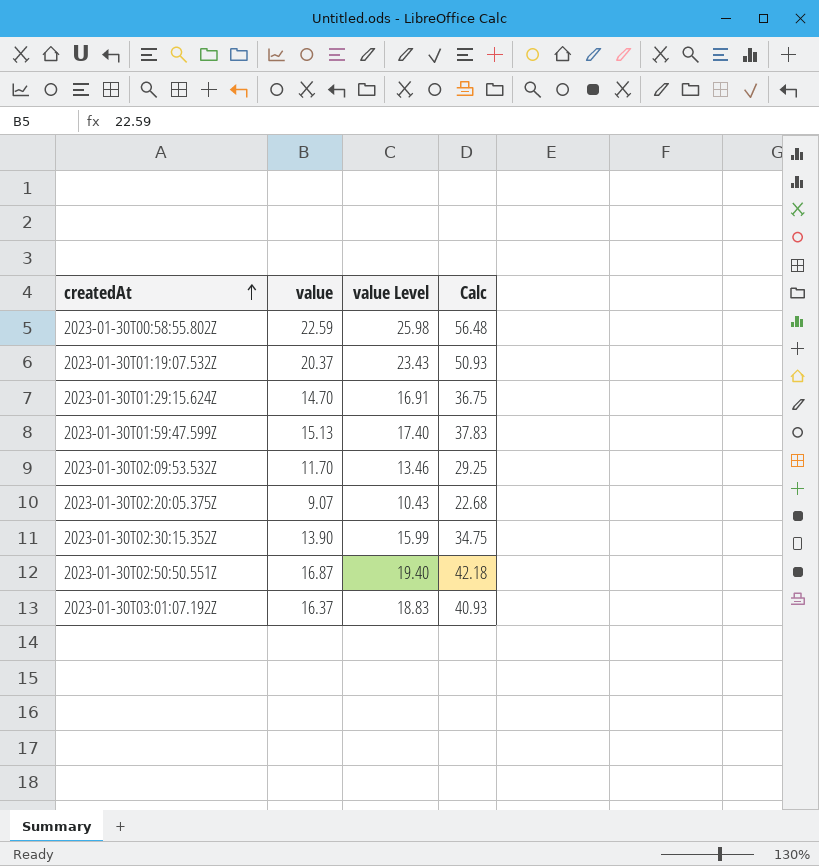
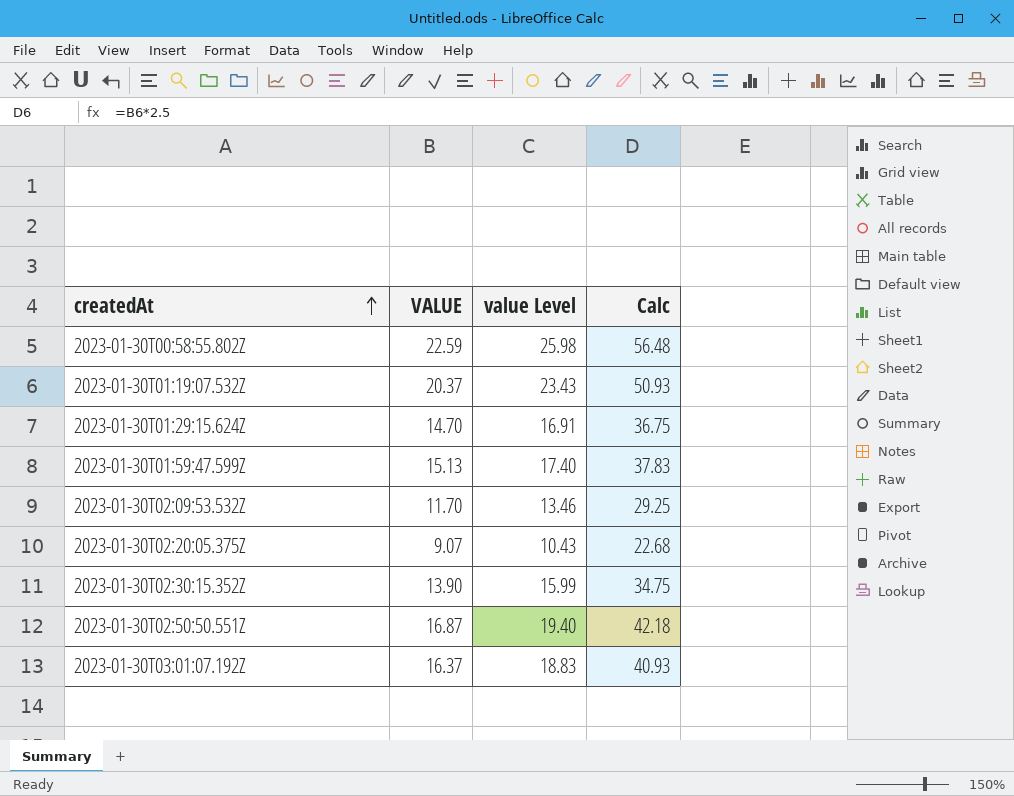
column name: value -> VALUE

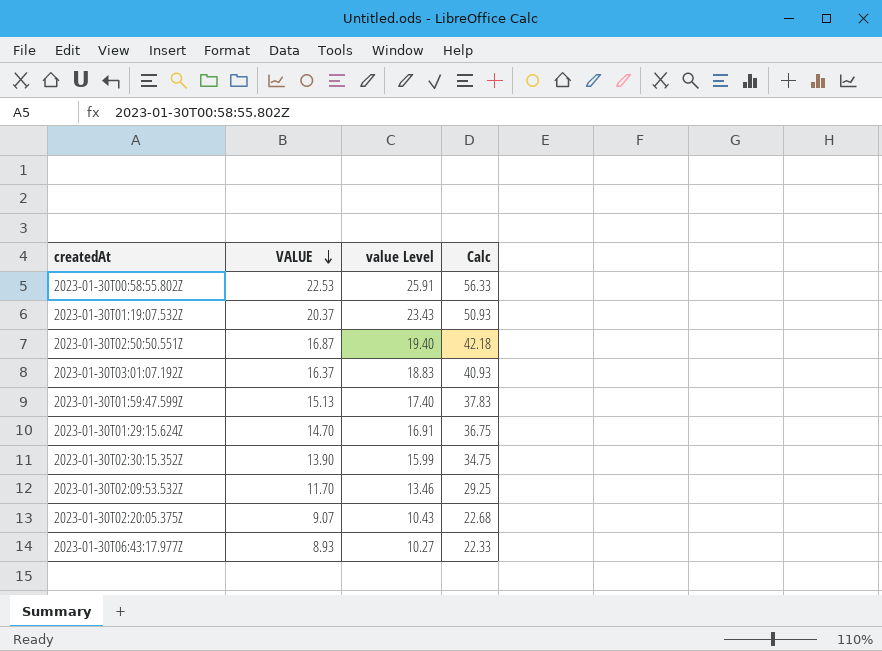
row order: createdAt ascending -> VALUE descending
2023-01-30T00:58:55.802Z | VALUE: 22.59 -> 22.53
2023-01-30T00:58:55.802Z | value Level: 25.98 -> 25.91
2023-01-30T00:58:55.802Z | Calc: 56.48 -> 56.33
row 2023-01-30T06:43:17.977Z: none -> 8.93 | 10.27 | 22.33

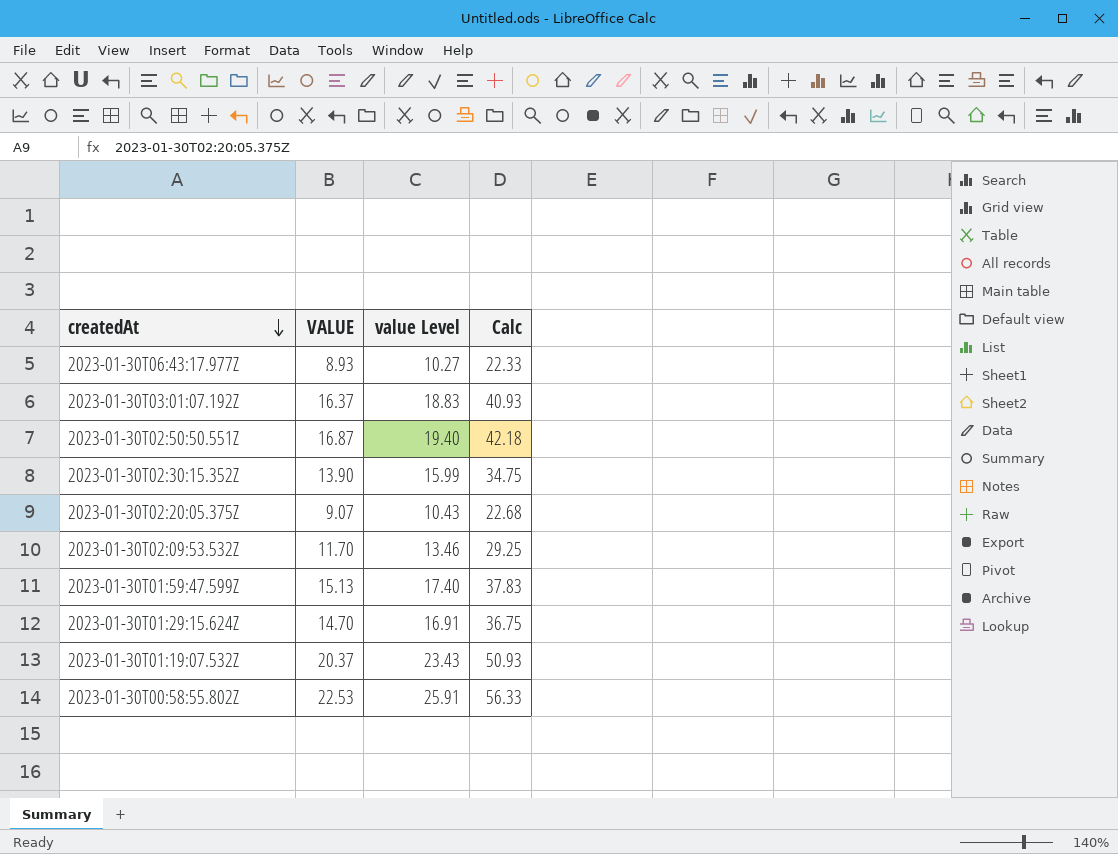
row order: VALUE descending -> createdAt descending

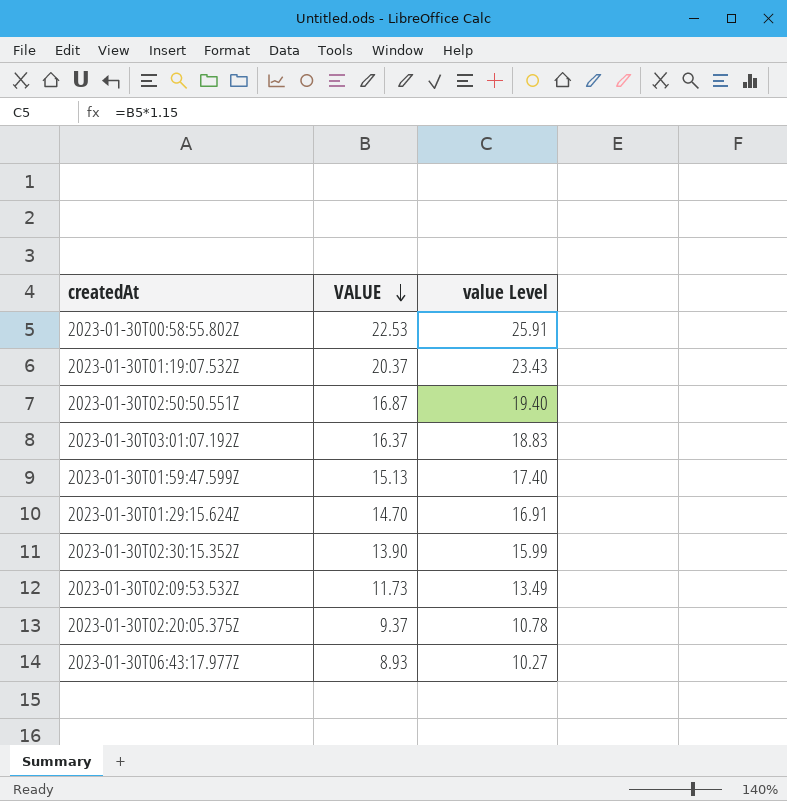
row order: createdAt descending -> VALUE descending
column Calc | formula: [VALUE] * 2.5 -> none
2023-01-30T02:09:53.532Z | VALUE: 11.70 -> 11.73
2023-01-30T02:09:53.532Z | value Level: 13.46 -> 13.49
2023-01-30T02:20:05.375Z | VALUE: 9.07 -> 9.37
2023-01-30T02:20:05.375Z | value Level: 10.43 -> 10.78

